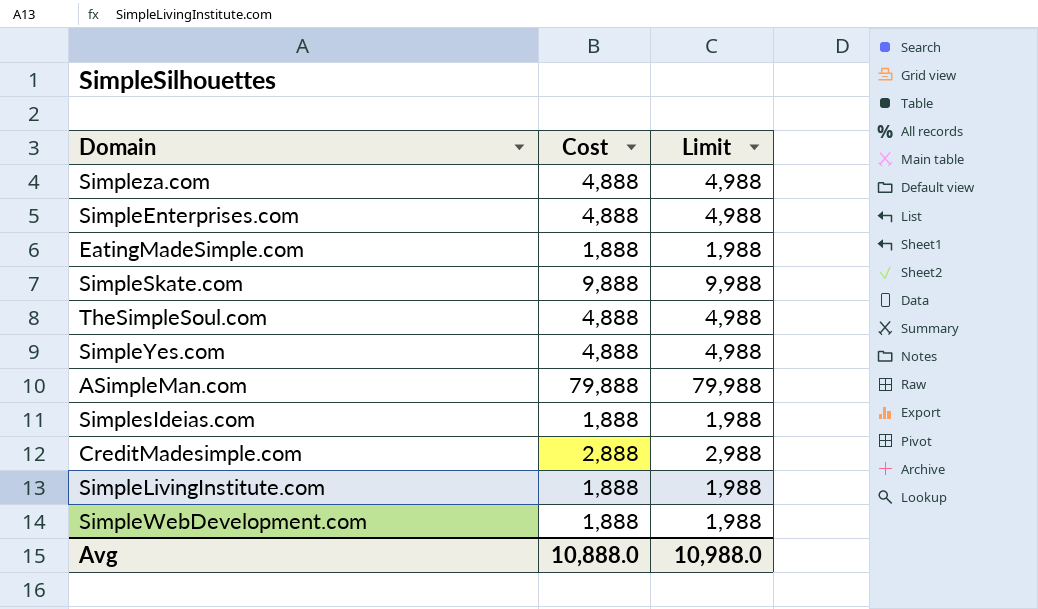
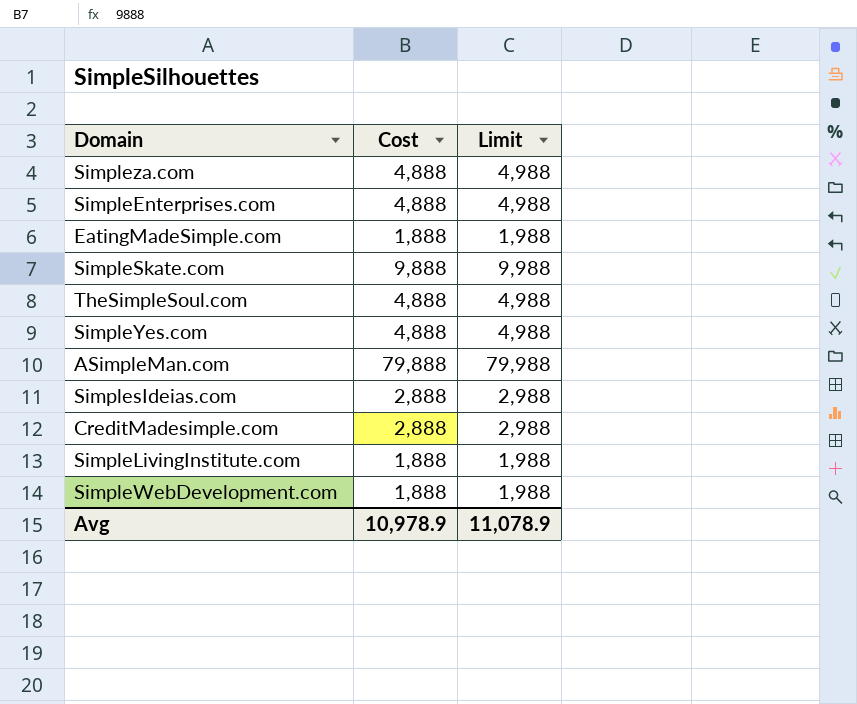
SimplesIdeias.com | Cost: 1,888 -> 2,888
SimplesIdeias.com | Limit: 1,988 -> 2,988
Avg | Cost: 10,888.0 -> 10,978.9
Avg | Limit: 10,988.0 -> 11,078.9

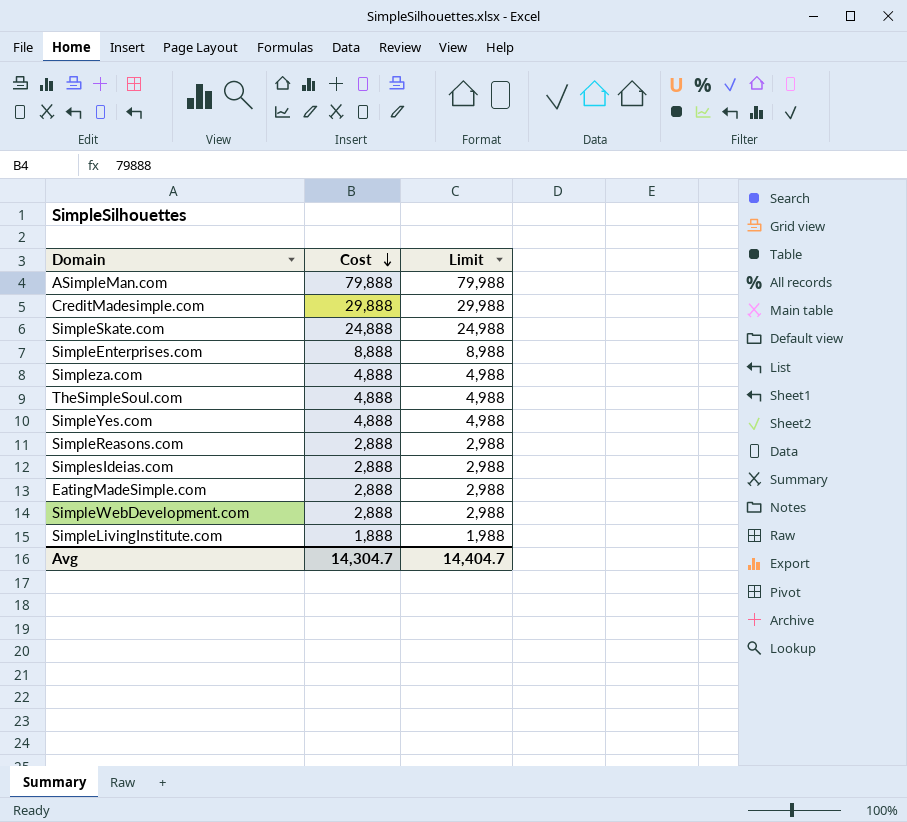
row order: none -> Cost descending
CreditMadesimple.com | Cost: 2,888 -> 29,888
CreditMadesimple.com | Limit: 2,988 -> 29,988
SimpleSkate.com | Cost: 9,888 -> 24,888
SimpleSkate.com | Limit: 9,988 -> 24,988
SimpleEnterprises.com | Cost: 4,888 -> 8,888
SimpleEnterprises.com | Limit: 4,988 -> 8,988
row SimpleReasons.com: none -> 2,888 | 2,988
EatingMadeSimple.com | Cost: 1,888 -> 2,888
EatingMadeSimple.com | Limit: 1,988 -> 2,988
SimpleWebDevelopment.com | Cost: 1,888 -> 2,888
SimpleWebDevelopment.com | Limit: 1,988 -> 2,988
Avg | Cost: 10,978.9 -> 14,304.7
Avg | Limit: 11,078.9 -> 14,404.7

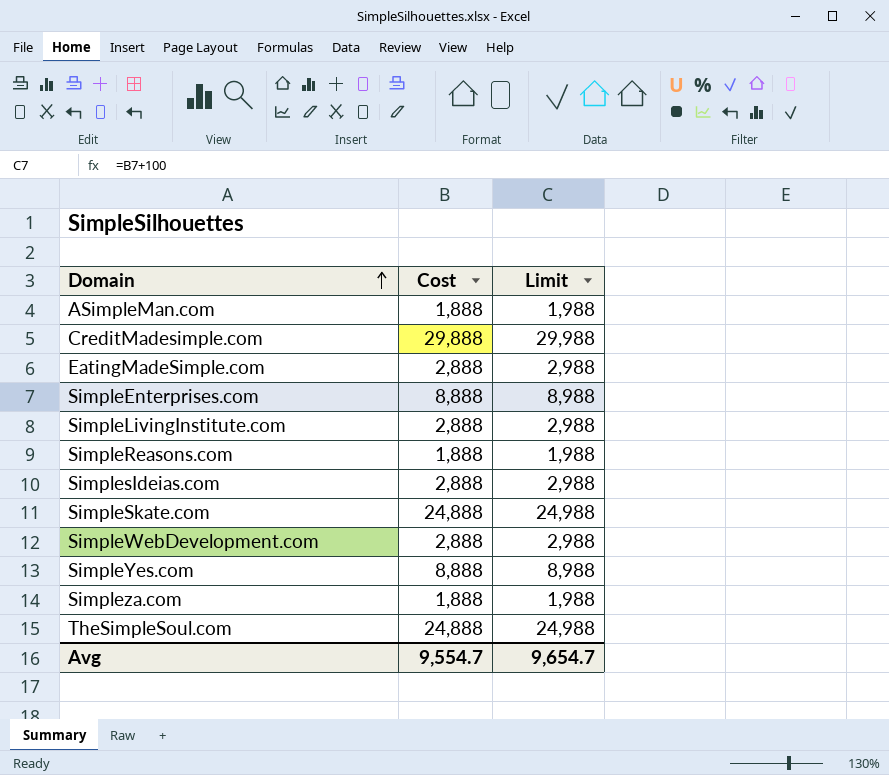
row order: Cost descending -> Domain ascending
ASimpleMan.com | Cost: 79,888 -> 1,888
ASimpleMan.com | Limit: 79,988 -> 1,988
SimpleLivingInstitute.com | Cost: 1,888 -> 2,888
SimpleLivingInstitute.com | Limit: 1,988 -> 2,988
SimpleReasons.com | Cost: 2,888 -> 1,888
SimpleReasons.com | Limit: 2,988 -> 1,988
SimpleYes.com | Cost: 4,888 -> 8,888
SimpleYes.com | Limit: 4,988 -> 8,988
Simpleza.com | Cost: 4,888 -> 1,888
Simpleza.com | Limit: 4,988 -> 1,988
TheSimpleSoul.com | Cost: 4,888 -> 24,888
TheSimpleSoul.com | Limit: 4,988 -> 24,988
Avg | Cost: 14,304.7 -> 9,554.7
Avg | Limit: 14,404.7 -> 9,654.7

